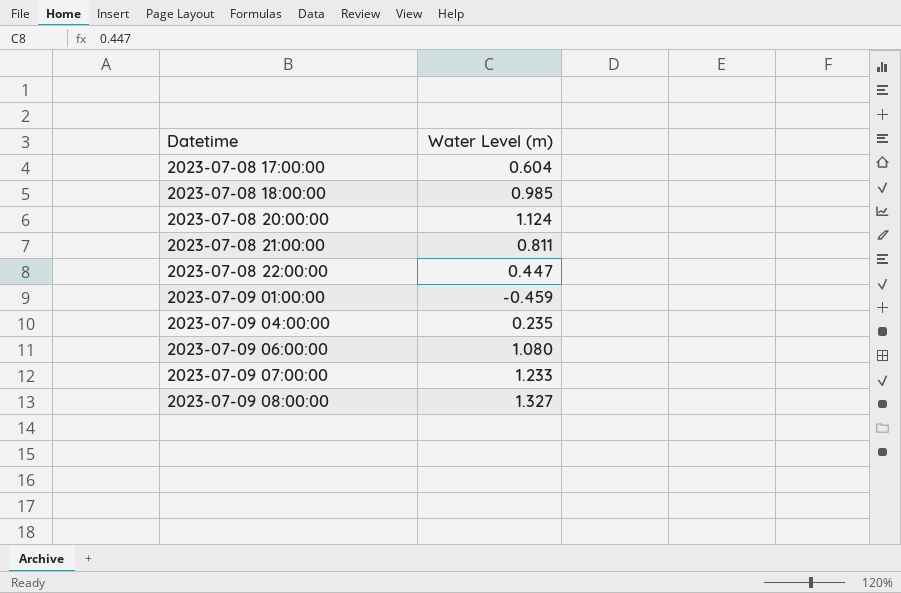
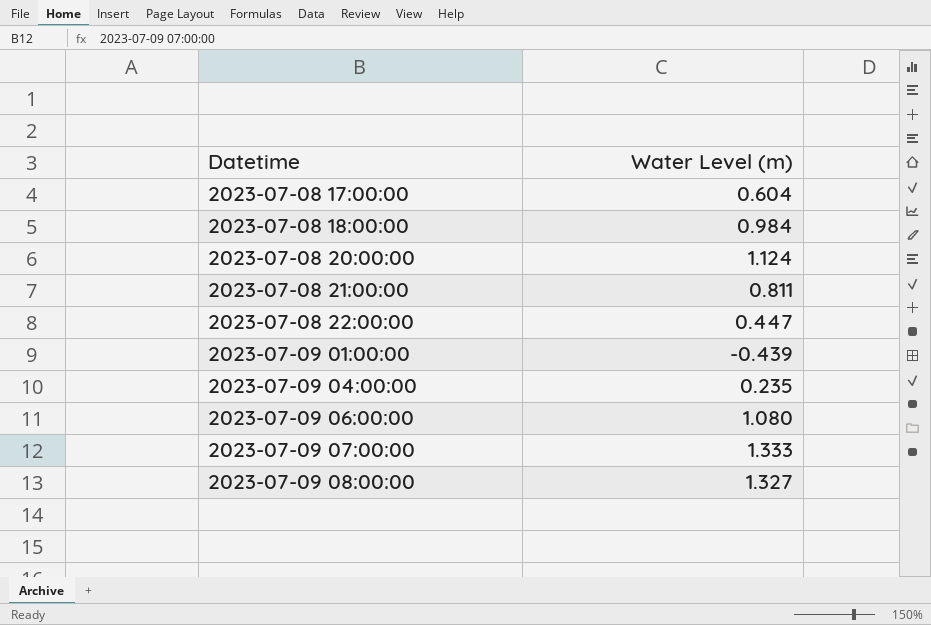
2023-07-08 18:00:00 | Water Level (m): 0.985 -> 0.984
2023-07-09 01:00:00 | Water Level (m): -0.459 -> -0.439
2023-07-09 07:00:00 | Water Level (m): 1.233 -> 1.333

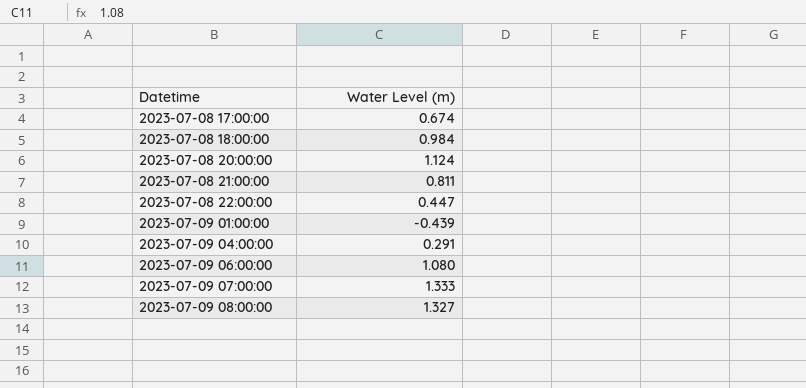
2023-07-08 17:00:00 | Water Level (m): 0.604 -> 0.674
2023-07-09 04:00:00 | Water Level (m): 0.235 -> 0.291

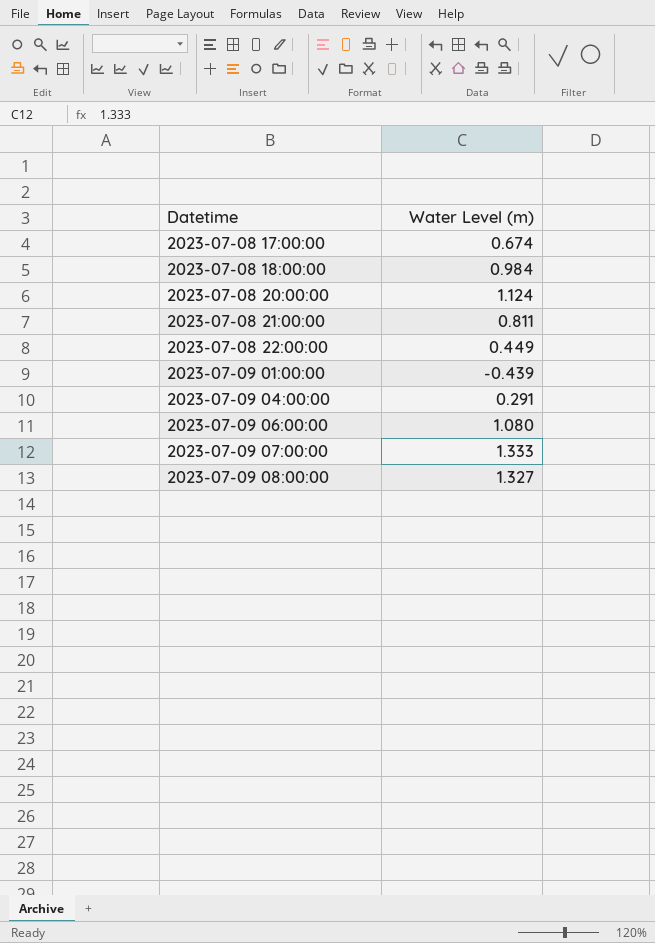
2023-07-08 22:00:00 | Water Level (m): 0.447 -> 0.449

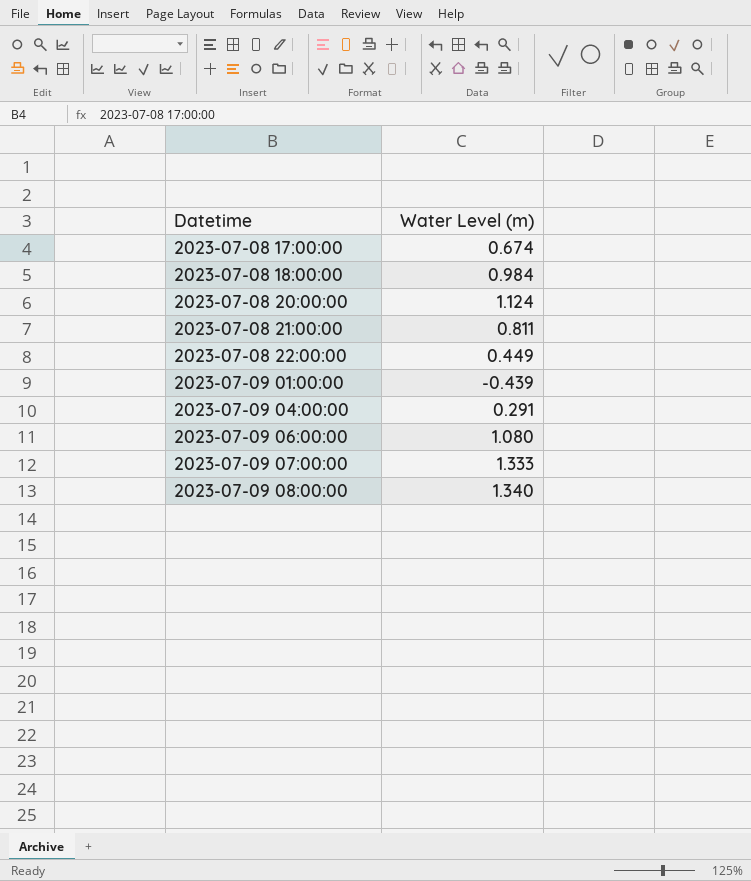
2023-07-09 08:00:00 | Water Level (m): 1.327 -> 1.340

